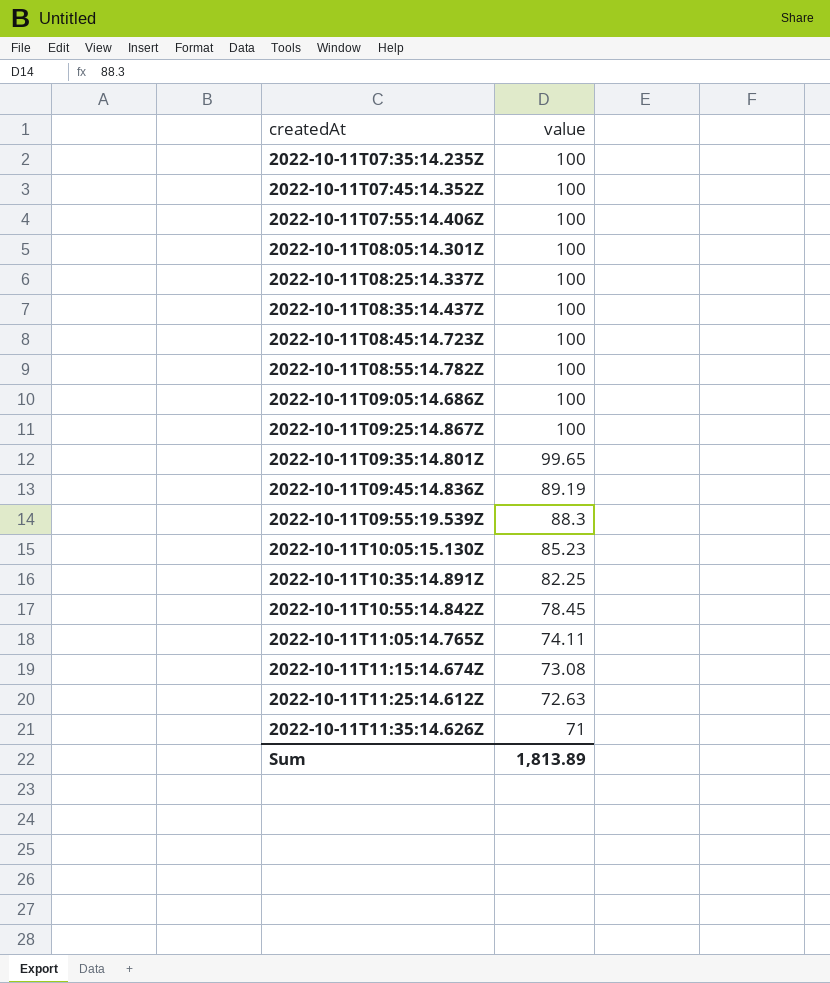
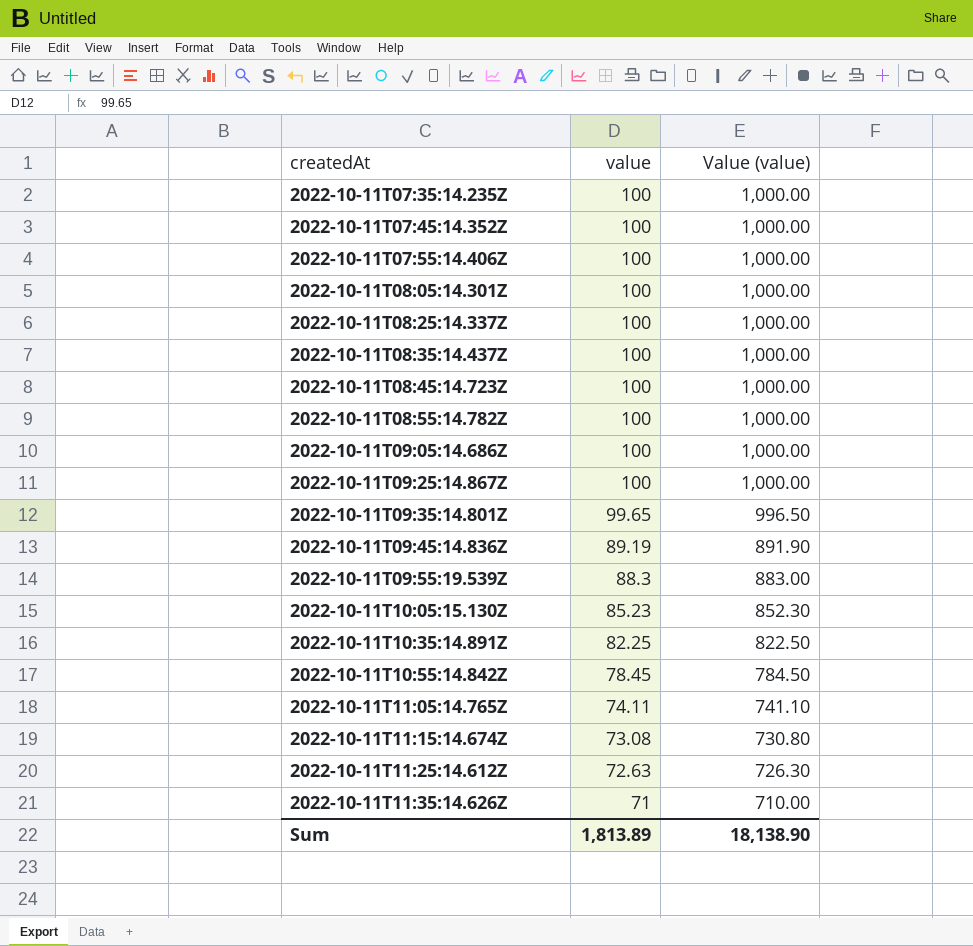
column Value (value) | formula: none -> [value] * 10

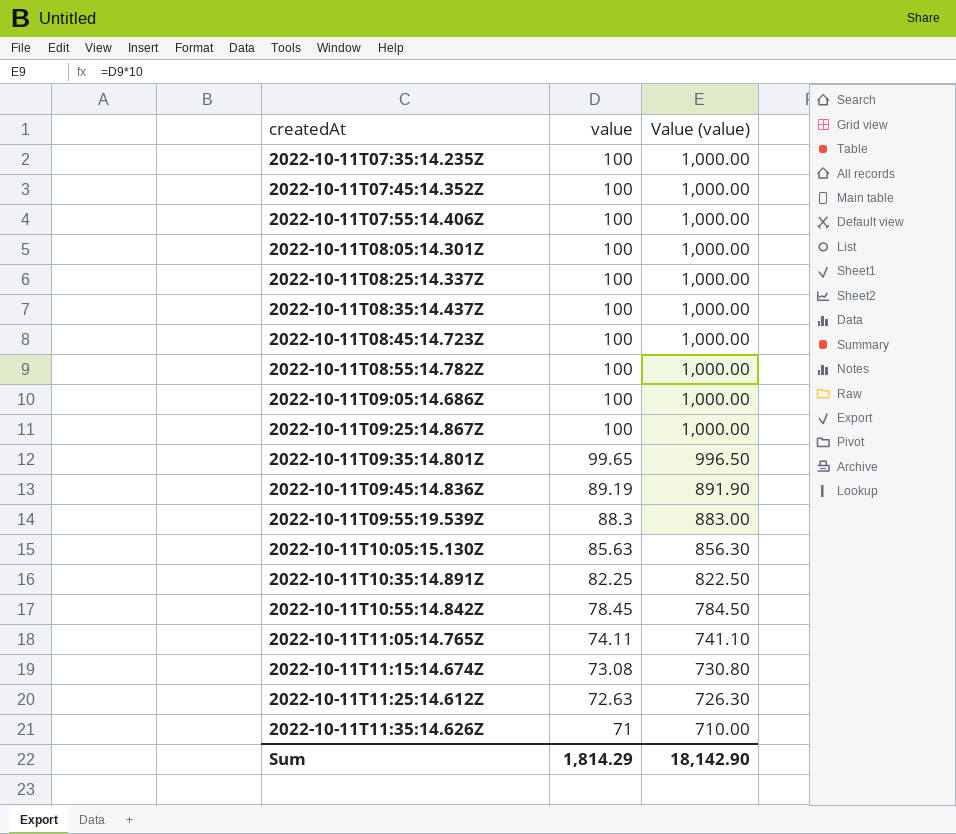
2022-10-11T10:05:15.130Z | value: 85.23 -> 85.63
2022-10-11T10:05:15.130Z | Value (value): 852.30 -> 856.30
Sum | value: 1,813.89 -> 1,814.29
Sum | Value (value): 18,138.90 -> 18,142.90

